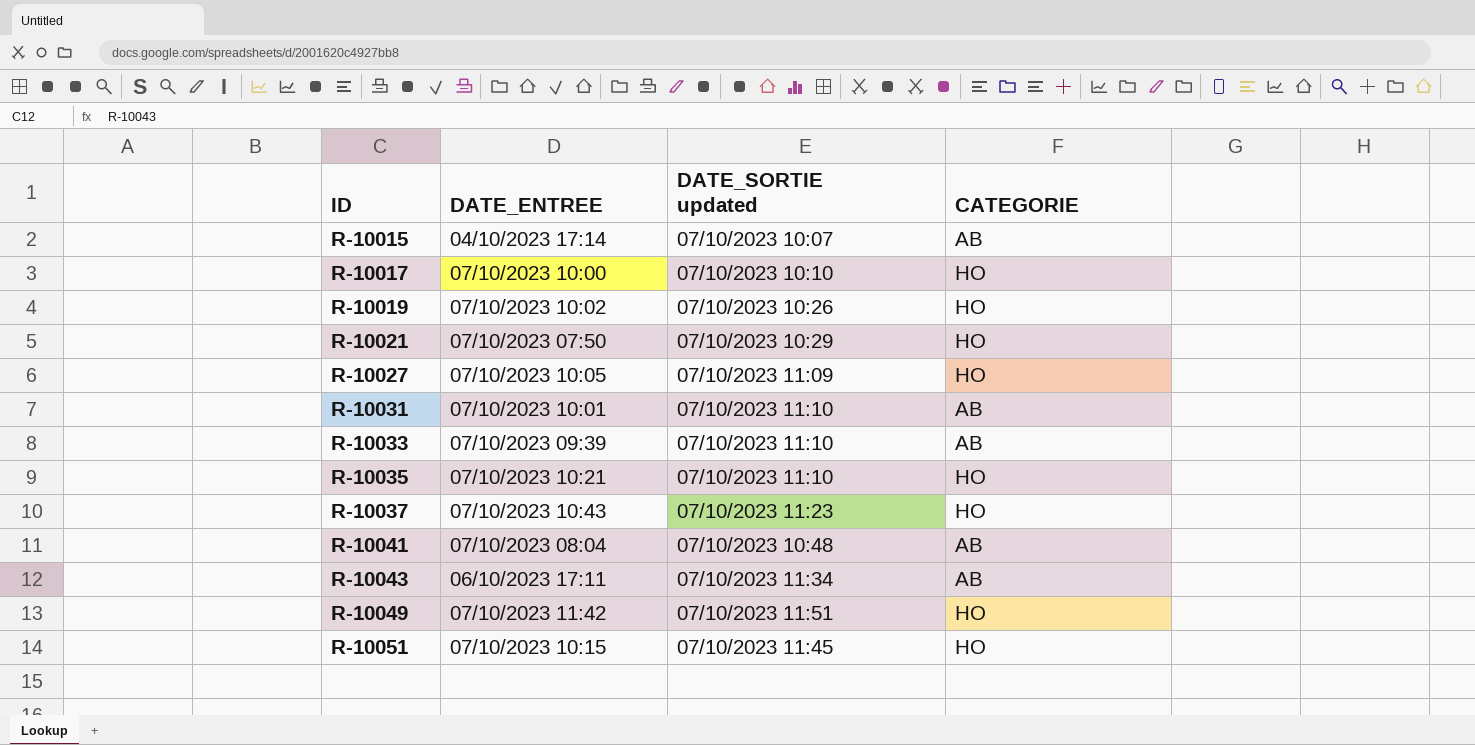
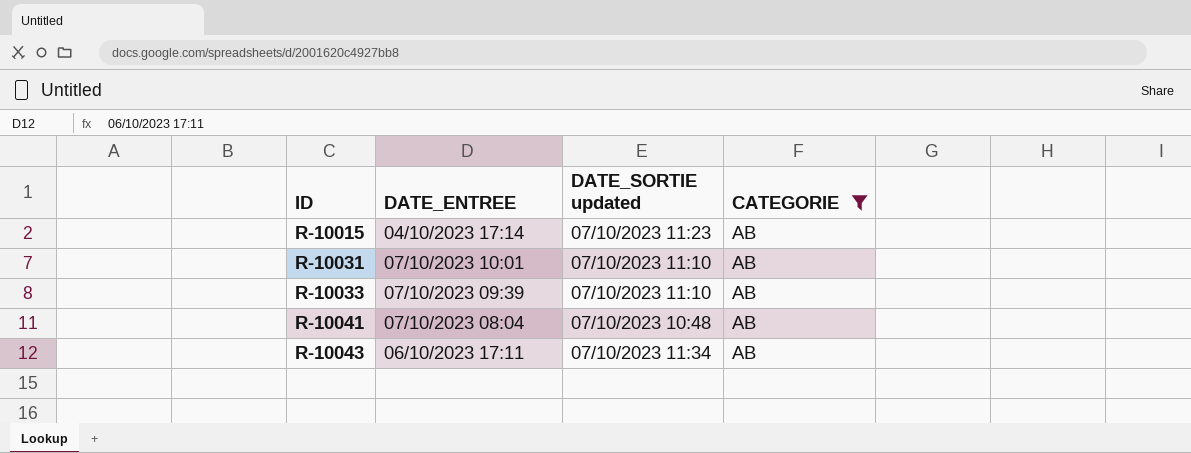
filter: none -> CATEGORIE = AB
R-10015 | DATE_SORTIE updated: 07/10/2023 10:07 -> 07/10/2023 11:23

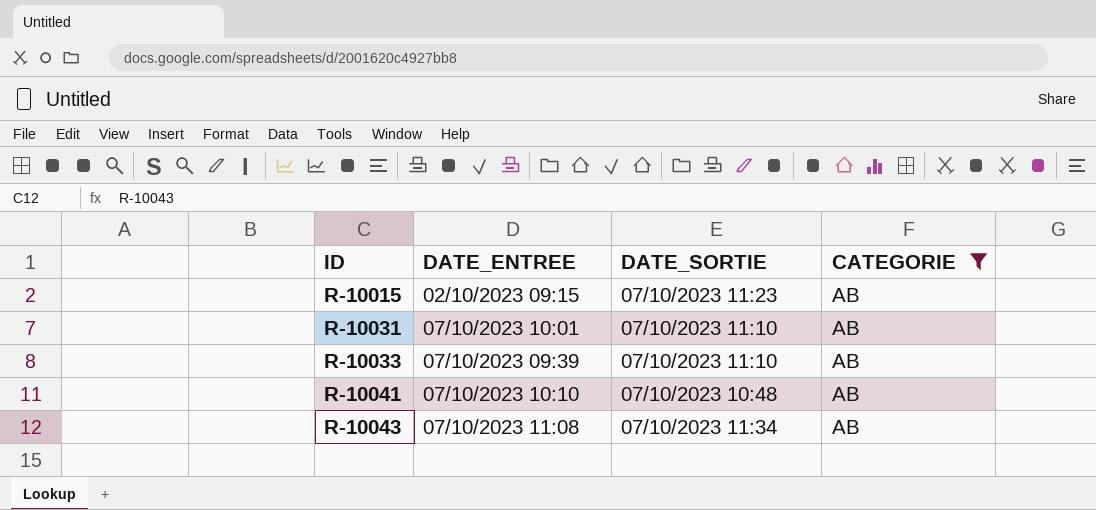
column name: DATE_SORTIE updated -> DATE_SORTIE
R-10015 | DATE_ENTREE: 04/10/2023 17:14 -> 02/10/2023 09:15
R-10041 | DATE_ENTREE: 07/10/2023 08:04 -> 07/10/2023 10:10
R-10043 | DATE_ENTREE: 06/10/2023 17:11 -> 07/10/2023 11:08

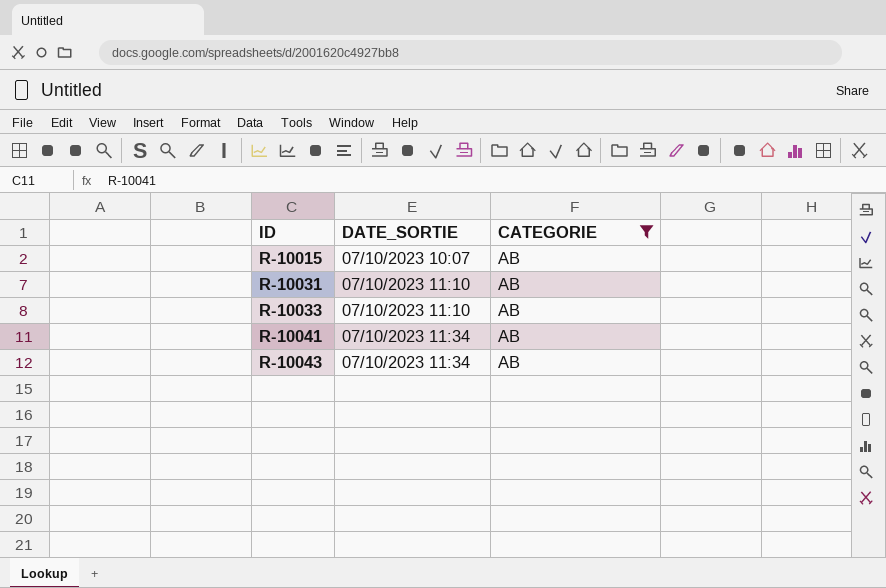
column DATE_ENTREE | position: 2 -> none
R-10015 | DATE_SORTIE: 07/10/2023 11:23 -> 07/10/2023 10:07
R-10041 | DATE_SORTIE: 07/10/2023 10:48 -> 07/10/2023 11:34

